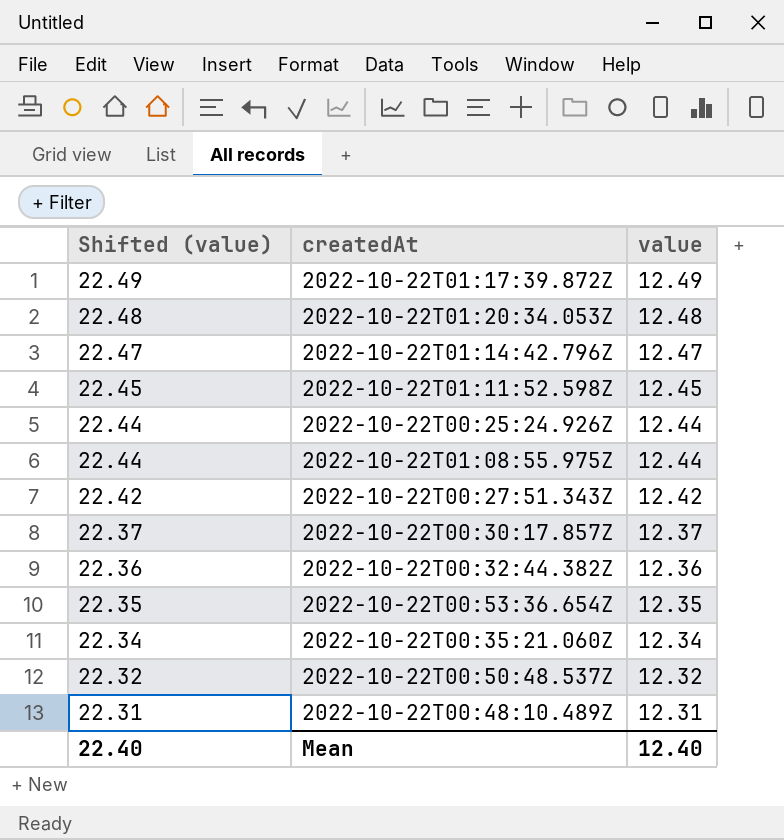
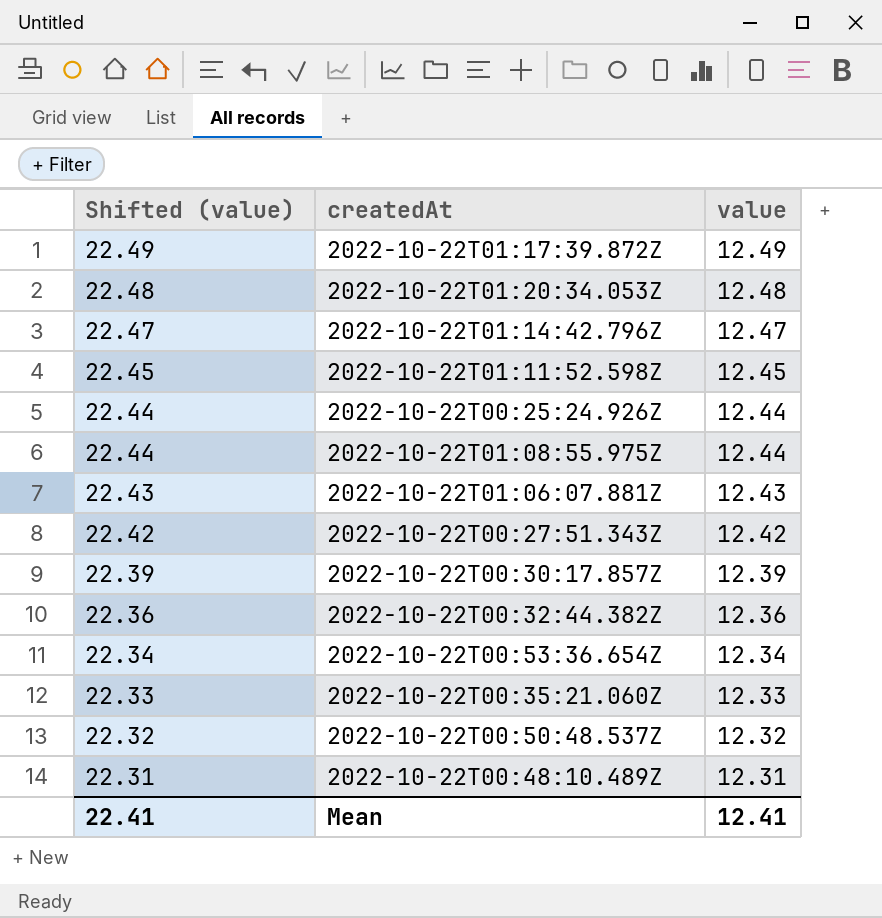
row 2022-10-22T01:06:07.881Z: none -> 22.43 | 12.43
2022-10-22T00:30:17.857Z | Shifted (value): 22.37 -> 22.39
2022-10-22T00:30:17.857Z | value: 12.37 -> 12.39
2022-10-22T00:53:36.654Z | Shifted (value): 22.35 -> 22.34
2022-10-22T00:53:36.654Z | value: 12.35 -> 12.34
2022-10-22T00:35:21.060Z | Shifted (value): 22.34 -> 22.33
2022-10-22T00:35:21.060Z | value: 12.34 -> 12.33
Mean | Shifted (value): 22.40 -> 22.41
Mean | value: 12.40 -> 12.41

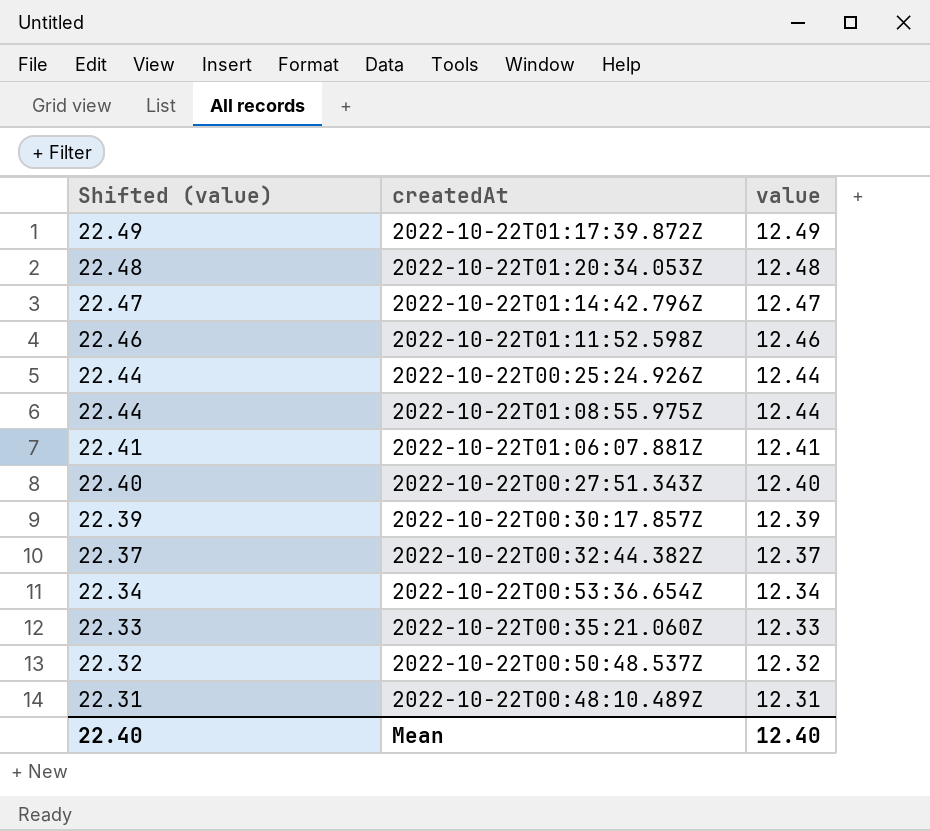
2022-10-22T01:11:52.598Z | Shifted (value): 22.45 -> 22.46
2022-10-22T01:11:52.598Z | value: 12.45 -> 12.46
2022-10-22T01:06:07.881Z | Shifted (value): 22.43 -> 22.41
2022-10-22T01:06:07.881Z | value: 12.43 -> 12.41
2022-10-22T00:27:51.343Z | Shifted (value): 22.42 -> 22.40
2022-10-22T00:27:51.343Z | value: 12.42 -> 12.40
2022-10-22T00:32:44.382Z | Shifted (value): 22.36 -> 22.37
2022-10-22T00:32:44.382Z | value: 12.36 -> 12.37
Mean | Shifted (value): 22.41 -> 22.40
Mean | value: 12.41 -> 12.40

